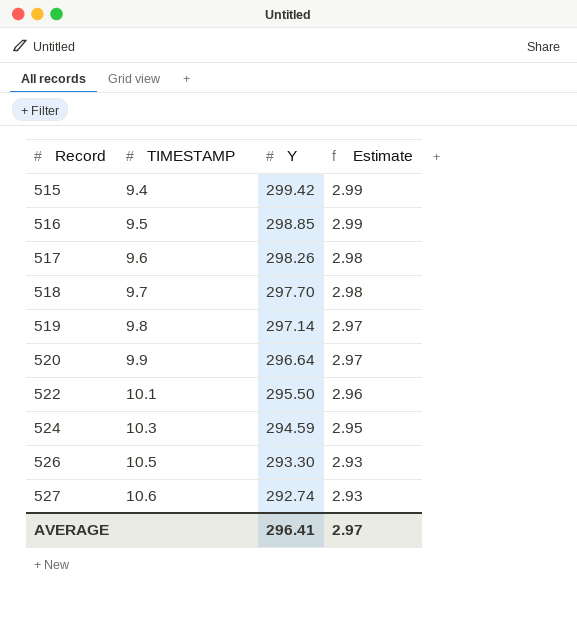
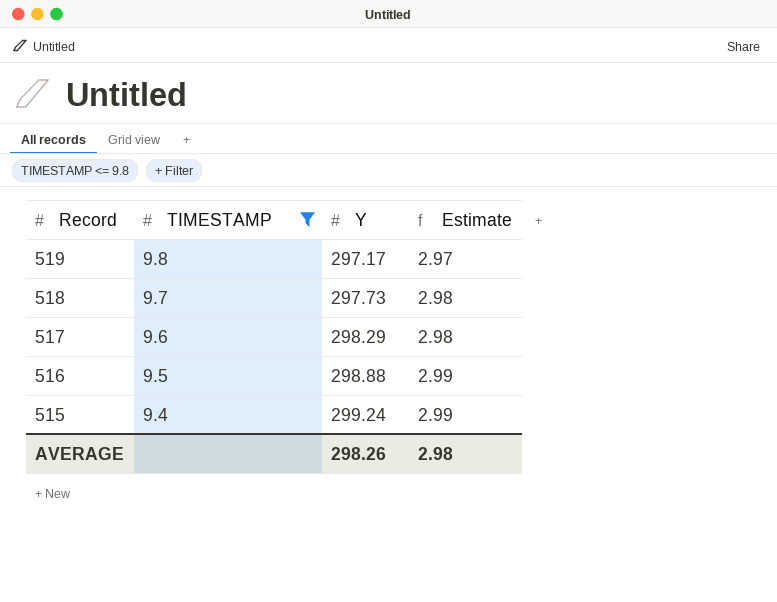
filter: none -> TIMESTAMP <= 9.8
row order: Record ascending -> Record descending
519 | Y: 297.14 -> 297.17
518 | Y: 297.70 -> 297.73
517 | Y: 298.26 -> 298.29
516 | Y: 298.85 -> 298.88
515 | Y: 299.42 -> 299.24
AVERAGE | Y: 296.41 -> 298.26
AVERAGE | Estimate: 2.97 -> 2.98

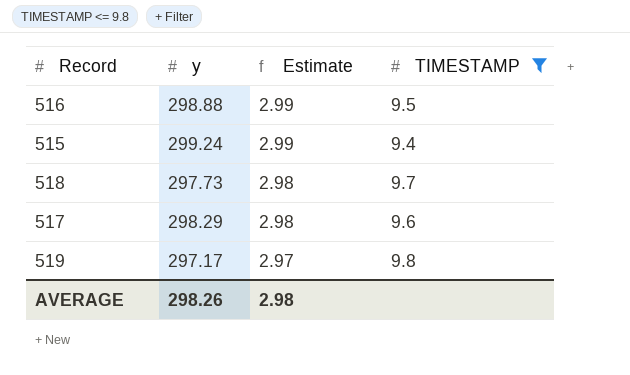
row order: Record descending -> Estimate descending
column name: Y -> y
column TIMESTAMP | position: 2 -> 4

